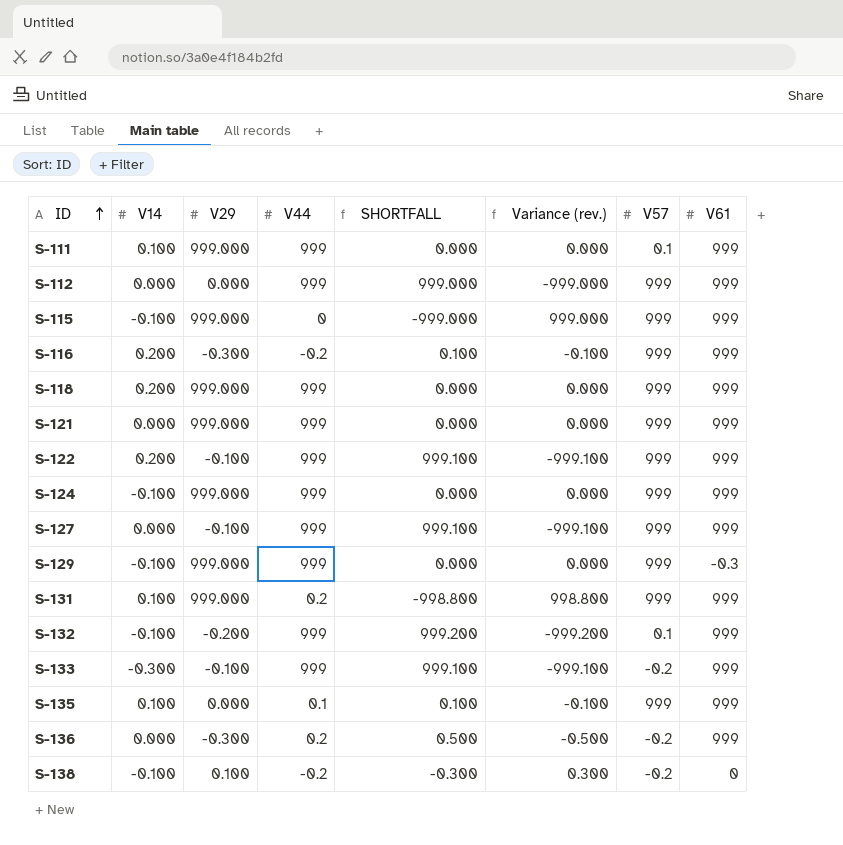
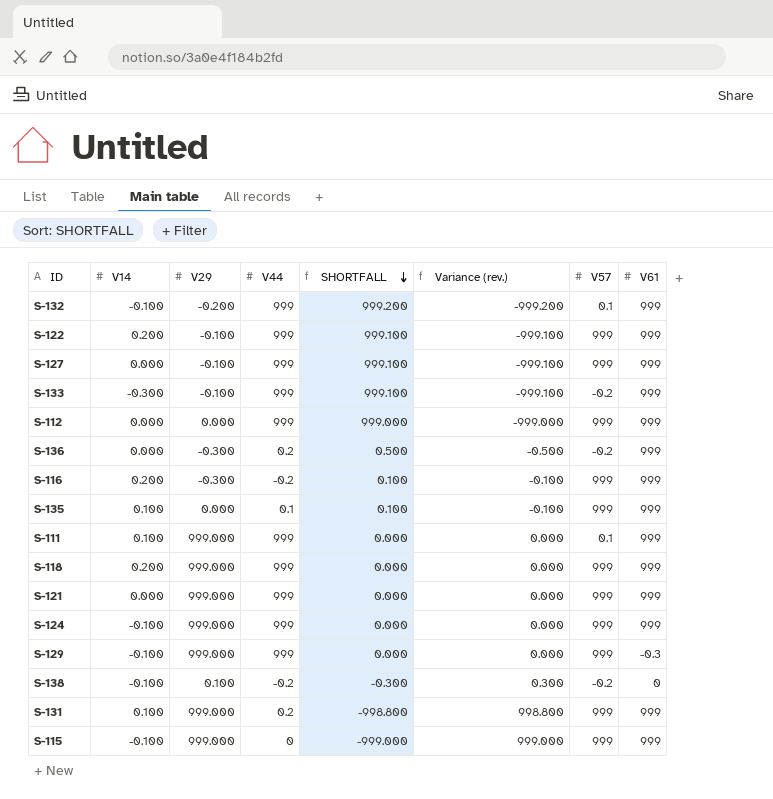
row order: ID ascending -> SHORTFALL descending

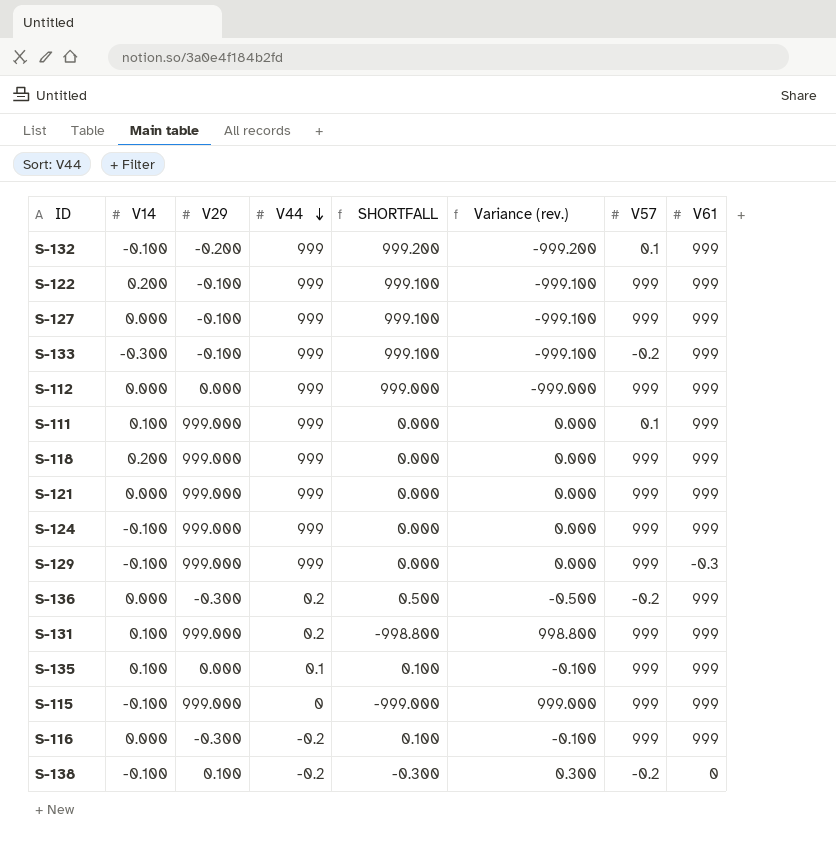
row order: SHORTFALL descending -> V44 descending
S-116 | V14: 0.200 -> 0.000

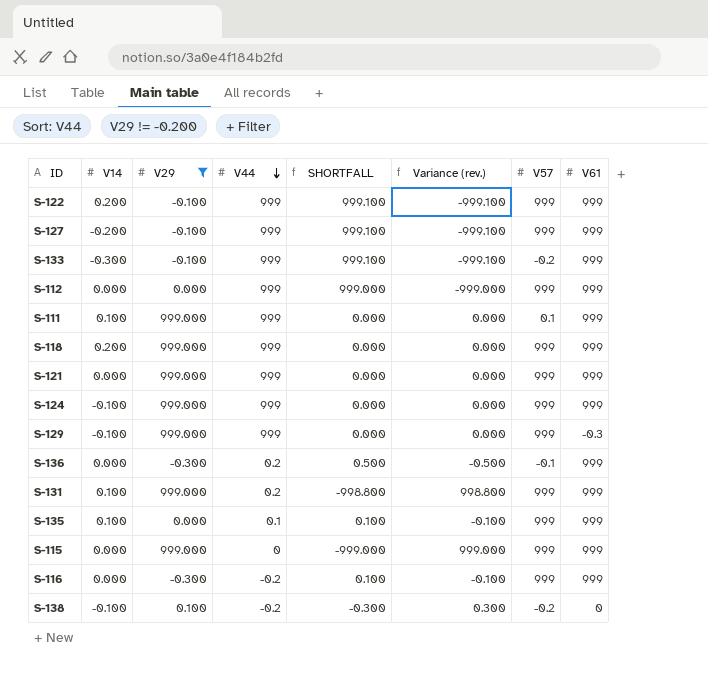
filter: none -> V29 != -0.200
S-127 | V14: 0.000 -> -0.200
S-136 | V57: -0.2 -> -0.1
S-115 | V14: -0.100 -> 0.000

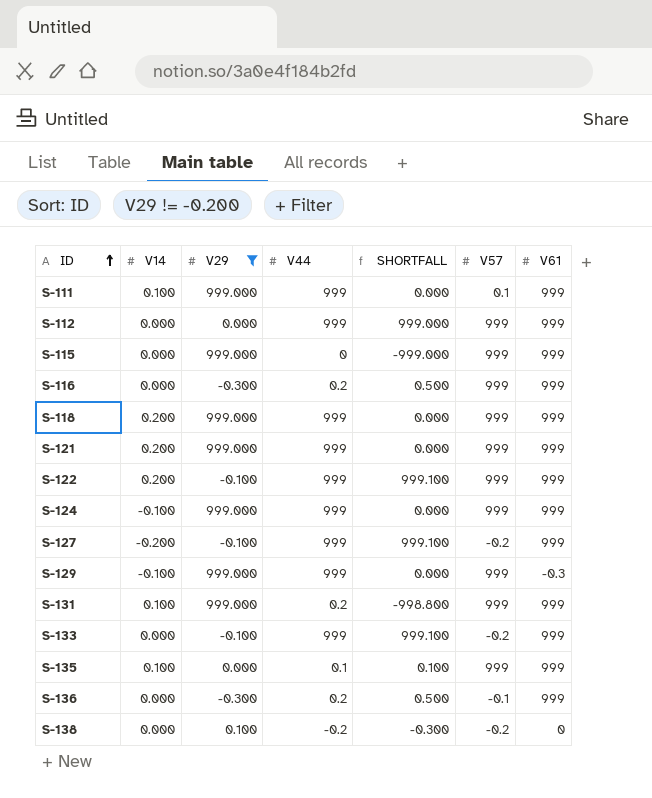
row order: V44 descending -> ID ascending
column Variance (rev.) | formula: [V29] - [V44] -> none
S-116 | V44: -0.2 -> 0.2
S-116 | SHORTFALL: 0.100 -> 0.500
S-121 | V14: 0.000 -> 0.200
S-127 | V57: 999 -> -0.2
S-133 | V14: -0.300 -> 0.000
S-138 | V14: -0.100 -> 0.000

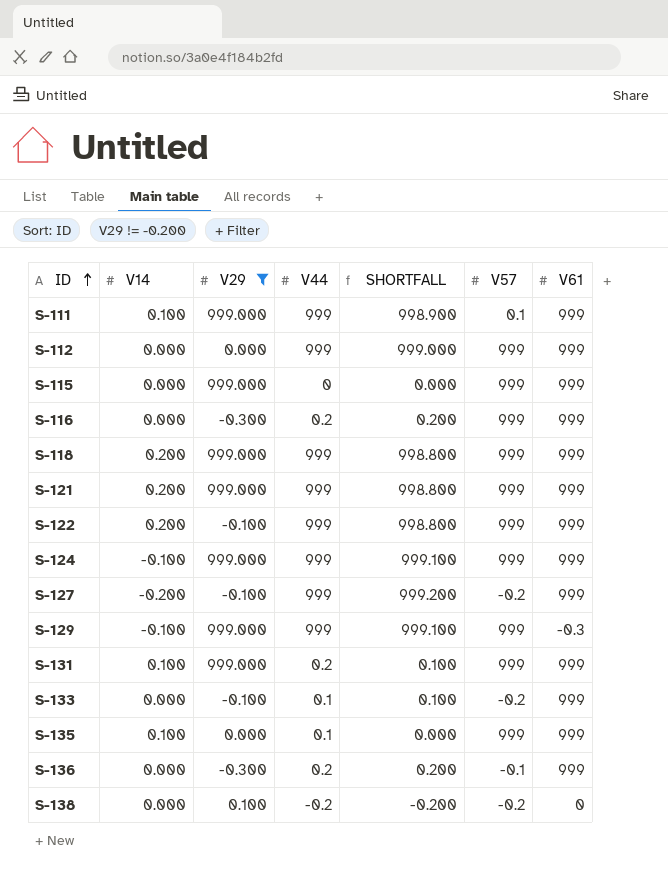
column SHORTFALL | formula: [V44] - [V29] -> [V44] - [V14]
S-133 | V44: 999 -> 0.1

